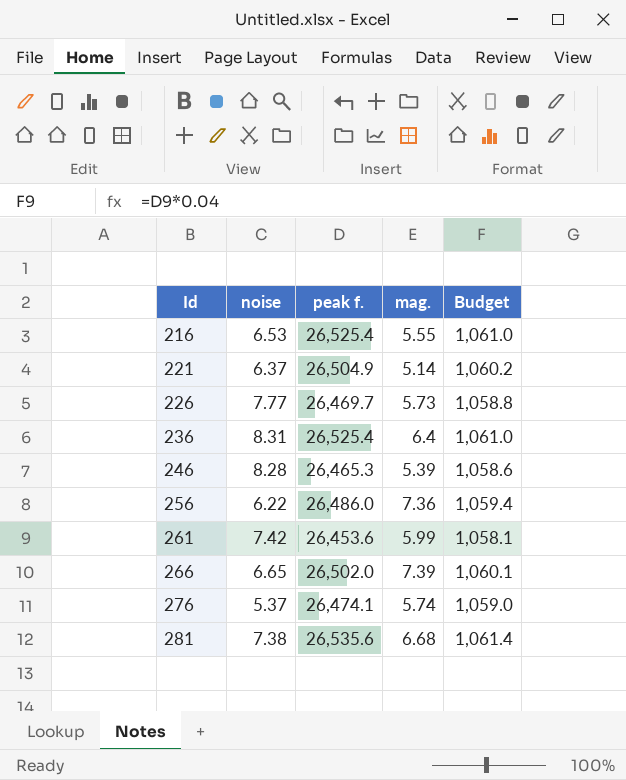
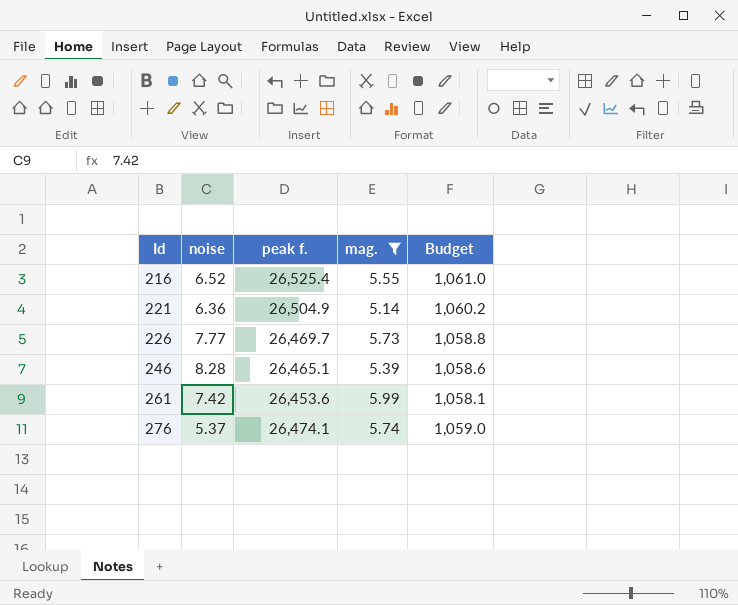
filter: none -> mag. <= 5.99
216 | noise: 6.53 -> 6.52
221 | noise: 6.37 -> 6.36
246 | peak f.: 26,465.3 -> 26,465.1

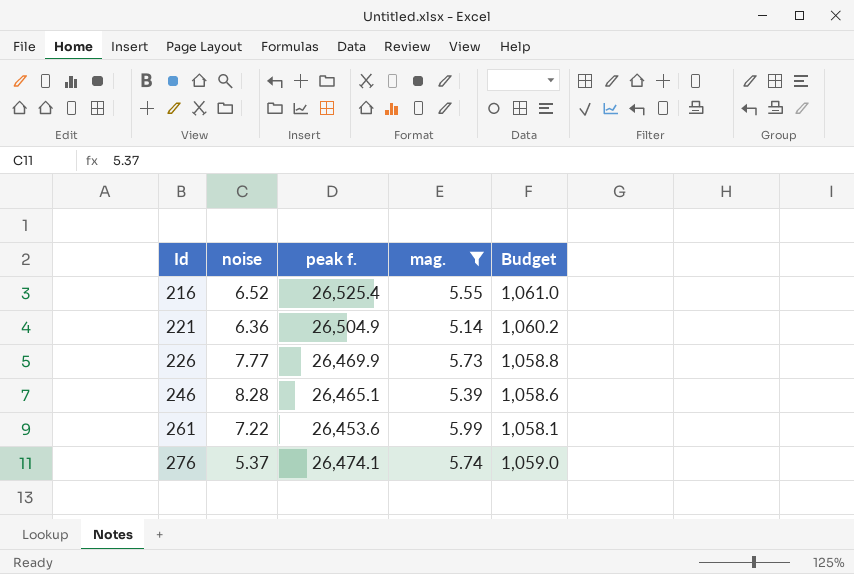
226 | peak f.: 26,469.7 -> 26,469.9
261 | noise: 7.42 -> 7.22

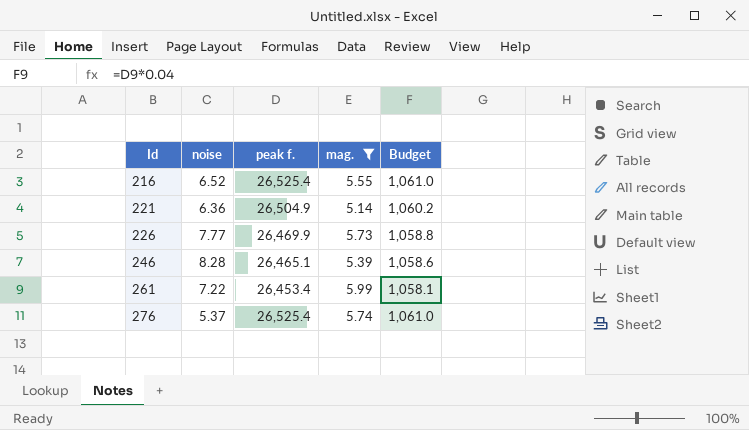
261 | peak f.: 26,453.6 -> 26,453.4
276 | peak f.: 26,474.1 -> 26,525.4
276 | Budget: 1,059.0 -> 1,061.0

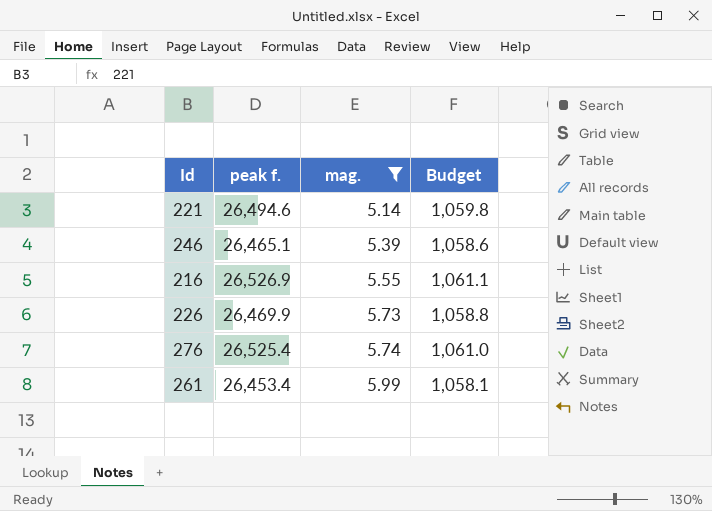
row order: Id ascending -> mag. ascending
column noise | position: 2 -> none
221 | peak f.: 26,504.9 -> 26,494.6
221 | Budget: 1,060.2 -> 1,059.8
216 | peak f.: 26,525.4 -> 26,526.9
216 | Budget: 1,061.0 -> 1,061.1

